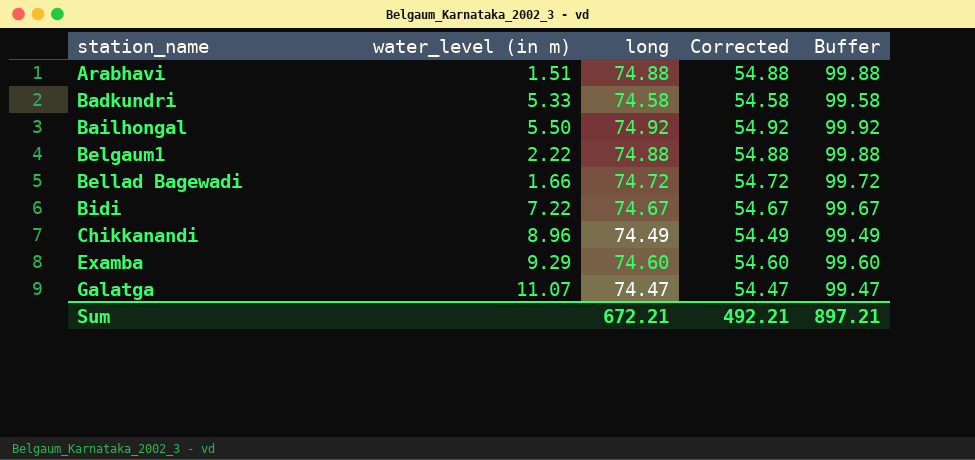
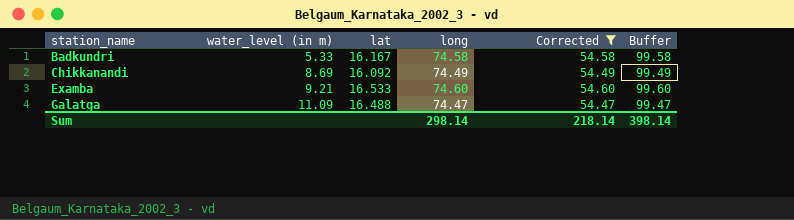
filter: none -> Corrected <= 54.60
column lat | position: none -> 3
Chikkanandi | water_level (in m): 8.96 -> 8.69
Examba | water_level (in m): 9.29 -> 9.21
Galatga | water_level (in m): 11.07 -> 11.09
Sum | long: 672.21 -> 298.14
Sum | Corrected: 492.21 -> 218.14
Sum | Buffer: 897.21 -> 398.14

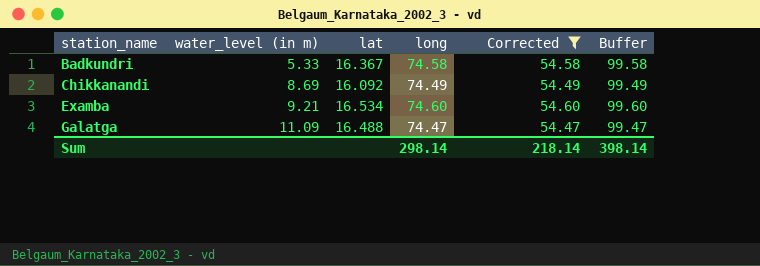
Badkundri | lat: 16.167 -> 16.367
Examba | lat: 16.533 -> 16.534

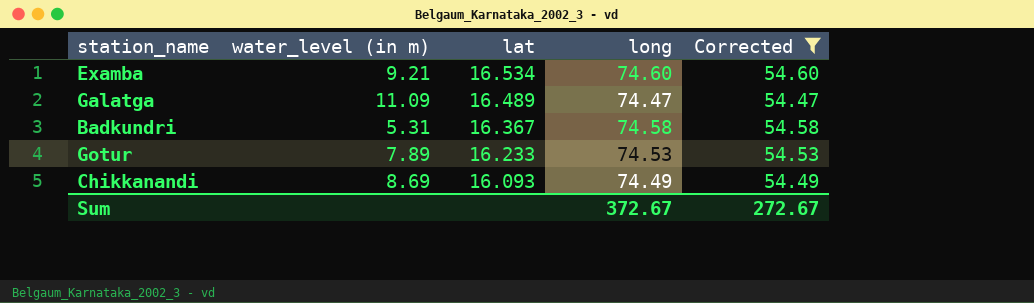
row order: station_name ascending -> lat descending
column Buffer | formula: [long] + 25 -> none
Galatga | lat: 16.488 -> 16.489
Badkundri | water_level (in m): 5.33 -> 5.31
row Gotur: none -> 7.89 | 16.233 | 74.53 | 54.53
Chikkanandi | lat: 16.092 -> 16.093
Sum | long: 298.14 -> 372.67
Sum | Corrected: 218.14 -> 272.67

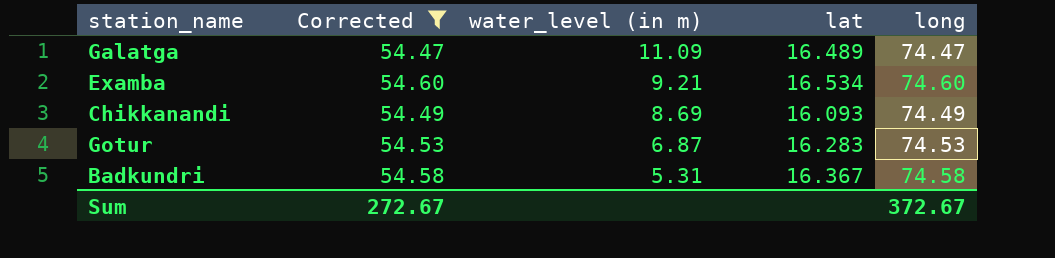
row order: lat descending -> water_level (in m) descending
column Corrected | position: 5 -> 2
Gotur | water_level (in m): 7.89 -> 6.87
Gotur | lat: 16.233 -> 16.283

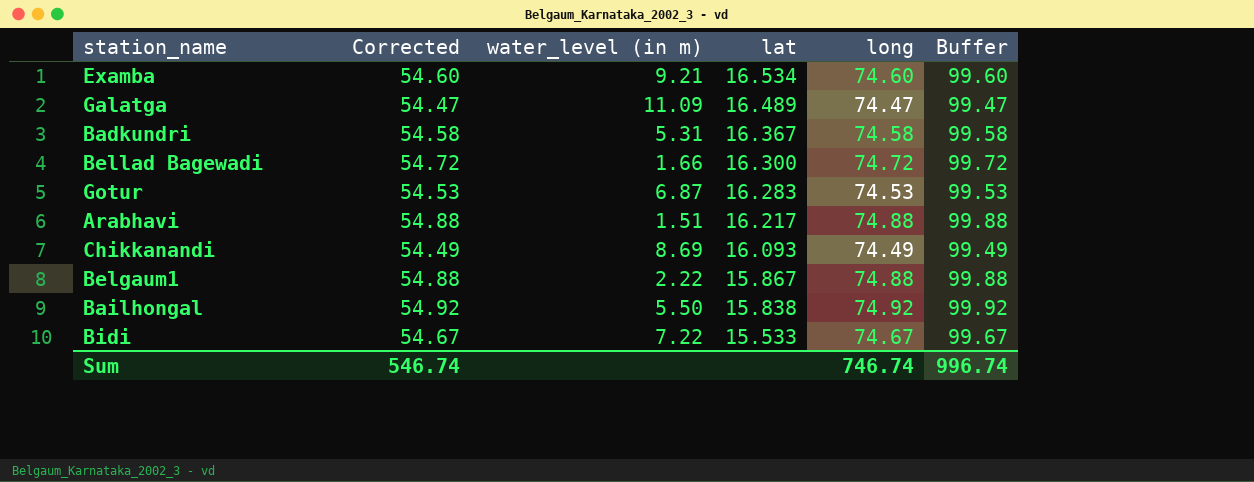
filter: Corrected <= 54.60 -> none
row order: water_level (in m) descending -> lat descending
column Buffer | formula: none -> [long] + 25
Sum | Corrected: 272.67 -> 546.74
Sum | long: 372.67 -> 746.74

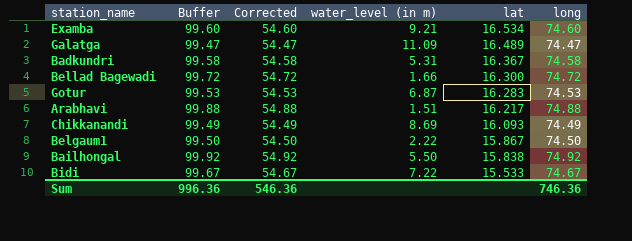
column Buffer | position: 6 -> 2
Belgaum1 | Buffer: 99.88 -> 99.50
Belgaum1 | Corrected: 54.88 -> 54.50
Belgaum1 | long: 74.88 -> 74.50
Sum | Buffer: 996.74 -> 996.36
Sum | Corrected: 546.74 -> 546.36
Sum | long: 746.74 -> 746.36

